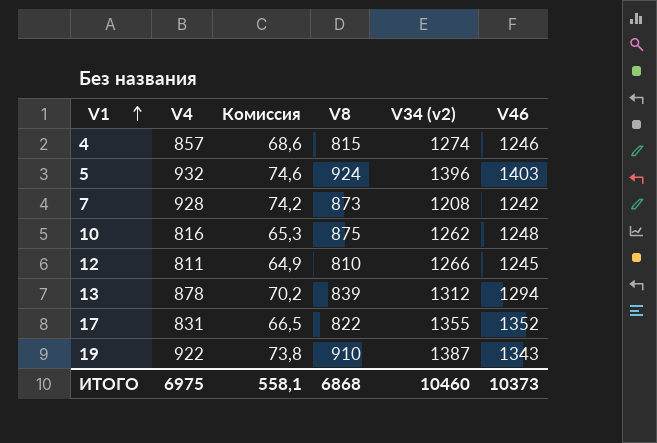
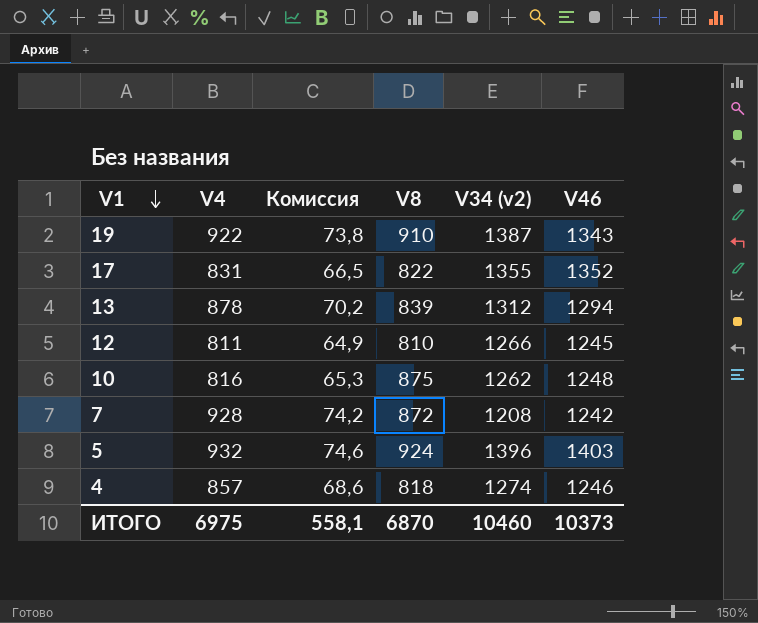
row order: V1 ascending -> V1 descending
7 | V8: 873 -> 872
4 | V8: 815 -> 818
ИТОГО | V8: 6868 -> 6870

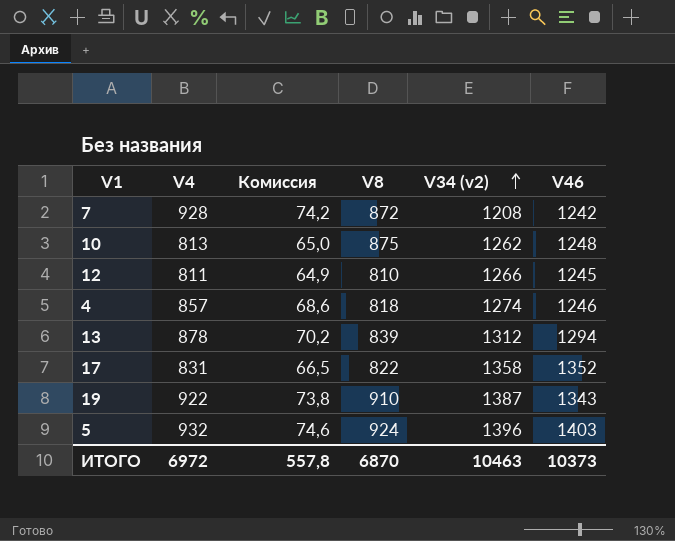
row order: V1 descending -> V34 (v2) ascending
10 | V4: 816 -> 813
10 | Комиссия: 65,3 -> 65,0
17 | V34 (v2): 1355 -> 1358
ИТОГО | V4: 6975 -> 6972
ИТОГО | Комиссия: 558,1 -> 557,8
ИТОГО | V34 (v2): 10460 -> 10463

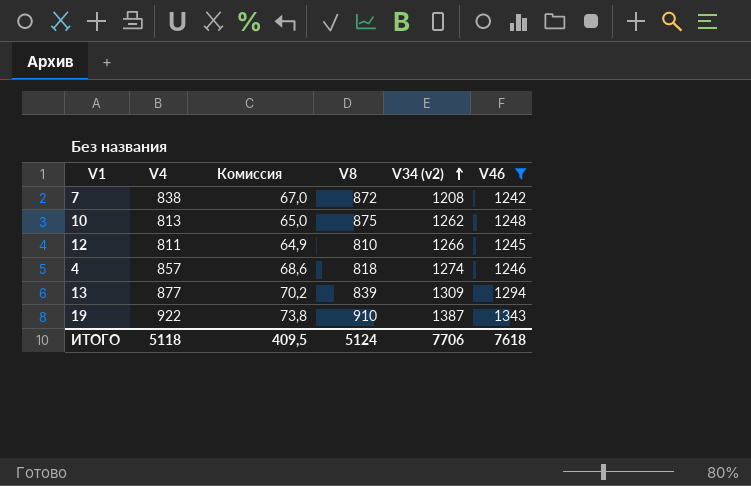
filter: none -> V46 <= 1343
7 | V4: 928 -> 838
7 | Комиссия: 74,2 -> 67,0
13 | V4: 878 -> 877
13 | V34 (v2): 1312 -> 1309
ИТОГО | V4: 6972 -> 5118
ИТОГО | Комиссия: 557,8 -> 409,5
ИТОГО | V8: 6870 -> 5124
ИТОГО | V34 (v2): 10463 -> 7706
ИТОГО | V46: 10373 -> 7618

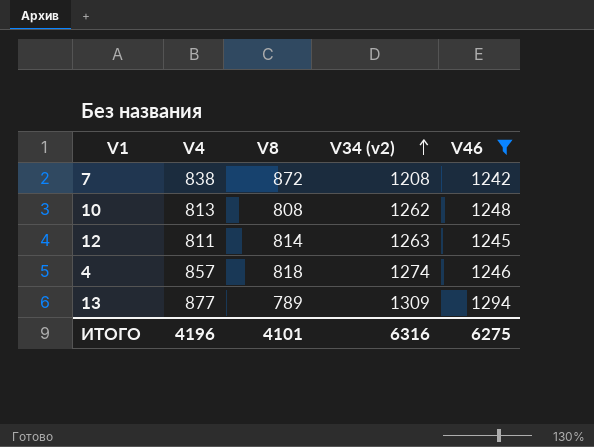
column Комиссия | formula: [V4] * 0,08 -> none
row 19: 922 | 73,8 | 910 | 1387 | 1343 -> none
10 | V8: 875 -> 808
12 | V8: 810 -> 814
12 | V34 (v2): 1266 -> 1263
13 | V8: 839 -> 789
ИТОГО | V4: 5118 -> 4196
ИТОГО | V8: 5124 -> 4101
ИТОГО | V34 (v2): 7706 -> 6316
ИТОГО | V46: 7618 -> 6275

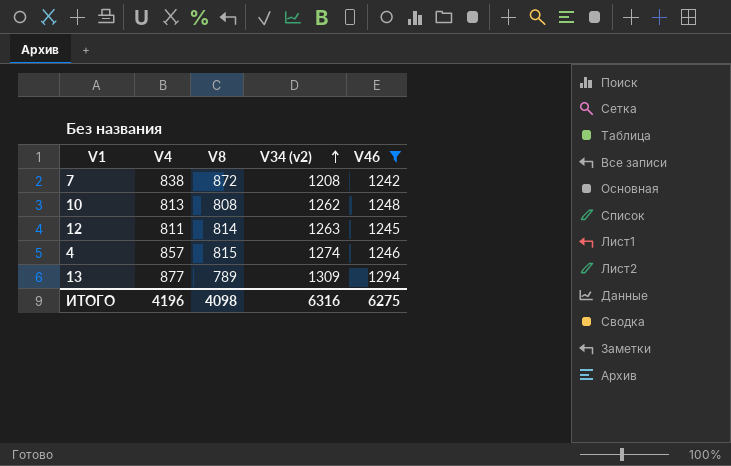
4 | V8: 818 -> 815
ИТОГО | V8: 4101 -> 4098

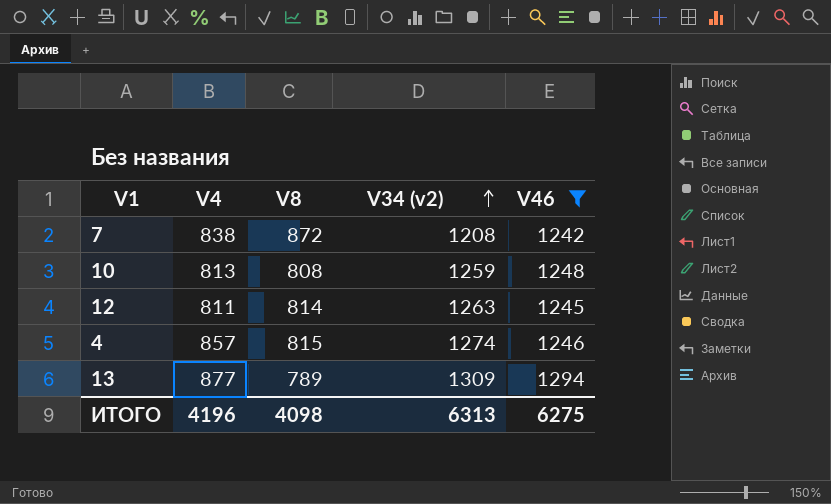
10 | V34 (v2): 1262 -> 1259
ИТОГО | V34 (v2): 6316 -> 6313

